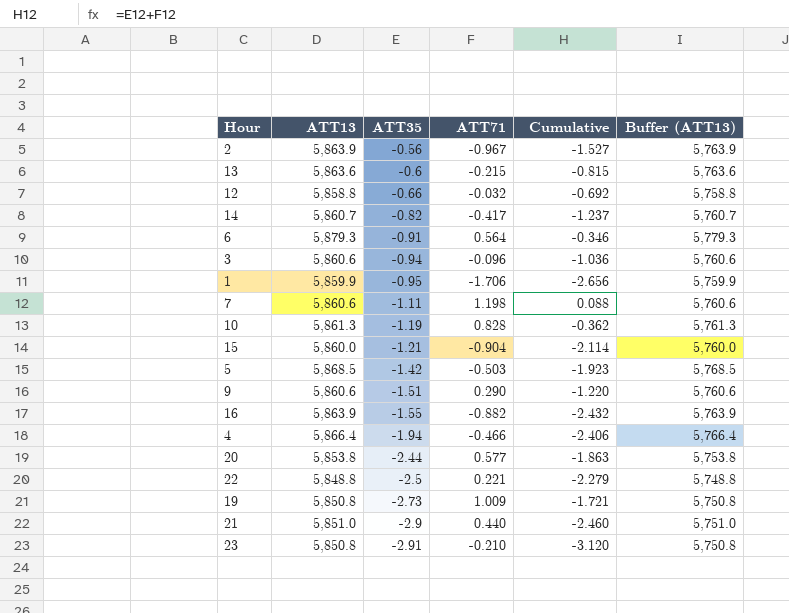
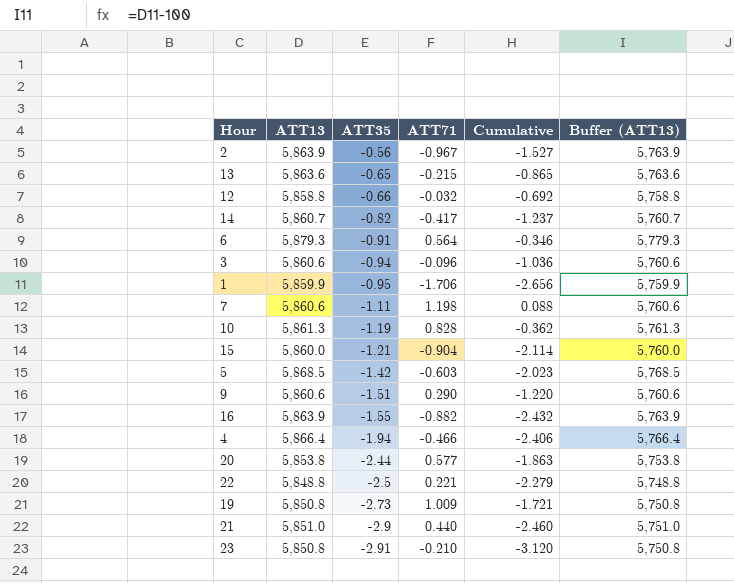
13 | ATT35: -0.6 -> -0.65
13 | Cumulative: -0.815 -> -0.865
5 | ATT71: -0.503 -> -0.603
5 | Cumulative: -1.923 -> -2.023

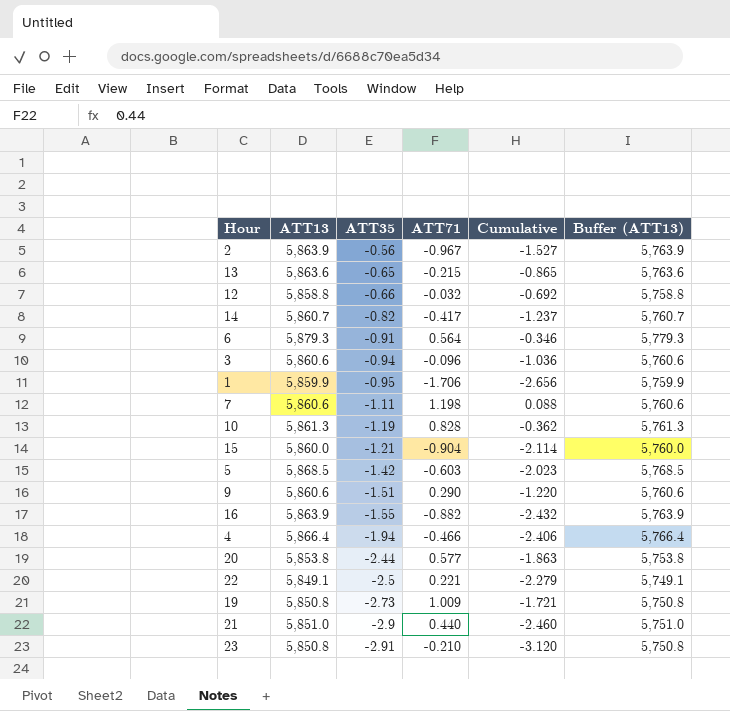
22 | ATT13: 5,848.8 -> 5,849.1
22 | Buffer (ATT13): 5,748.8 -> 5,749.1

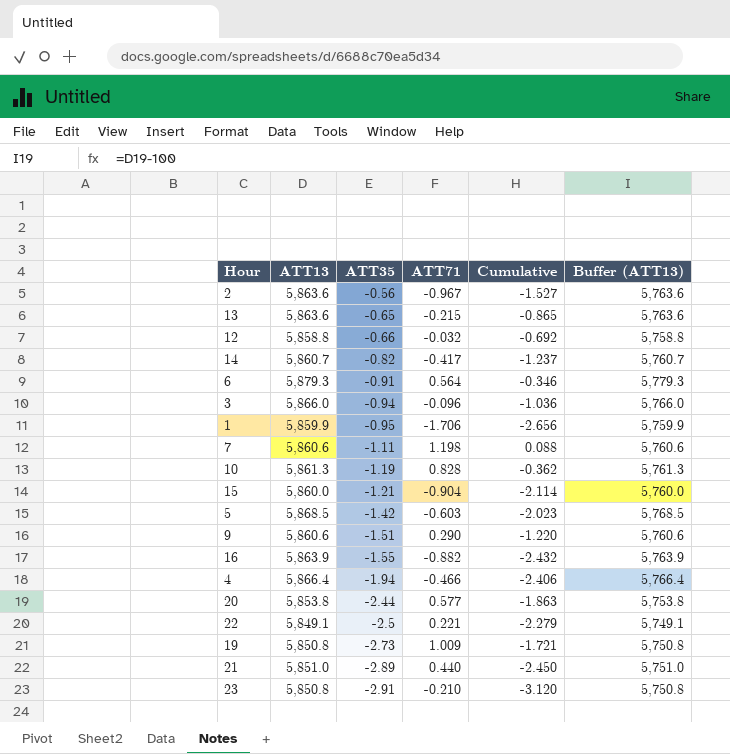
2 | ATT13: 5,863.9 -> 5,863.6
2 | Buffer (ATT13): 5,763.9 -> 5,763.6
3 | ATT13: 5,860.6 -> 5,866.0
3 | Buffer (ATT13): 5,760.6 -> 5,766.0
21 | ATT35: -2.9 -> -2.89
21 | Cumulative: -2.460 -> -2.450

